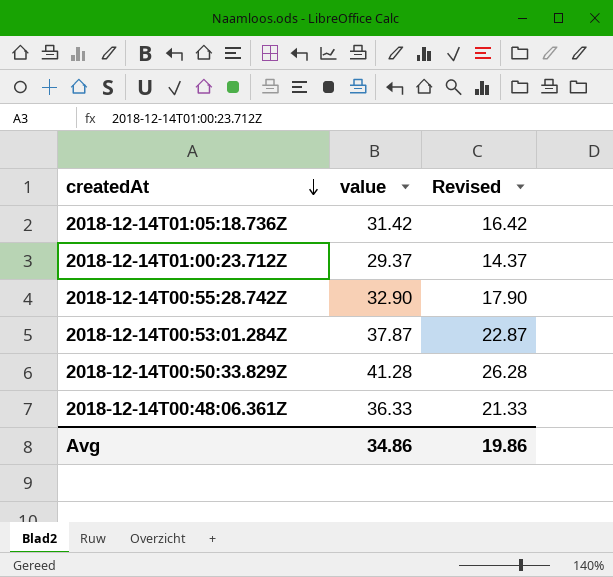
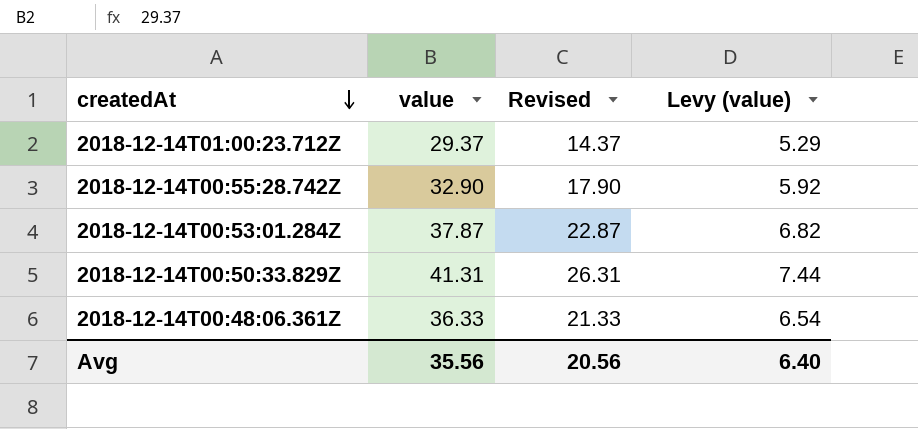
column Levy (value) | formula: none -> [value] * 0.18
row 2018-12-14T01:05:18.736Z: 31.42 | 16.42 -> none
2018-12-14T00:50:33.829Z | value: 41.28 -> 41.31
2018-12-14T00:50:33.829Z | Revised: 26.28 -> 26.31
Avg | value: 34.86 -> 35.56
Avg | Revised: 19.86 -> 20.56

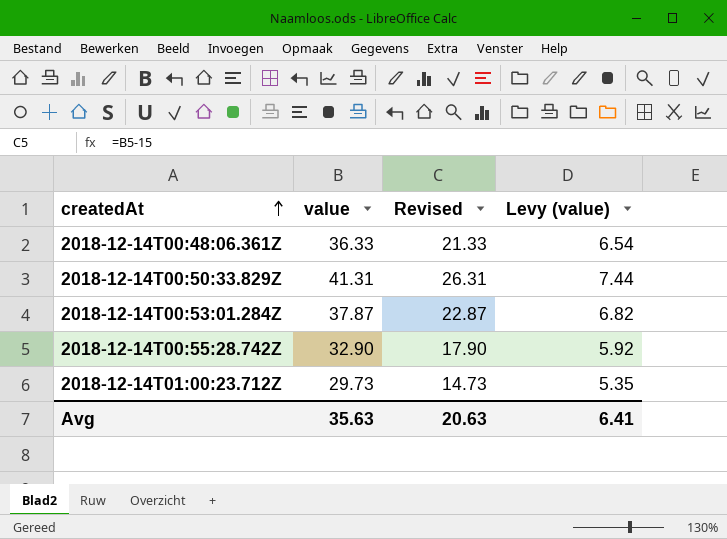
row order: createdAt descending -> createdAt ascending
2018-12-14T01:00:23.712Z | value: 29.37 -> 29.73
2018-12-14T01:00:23.712Z | Revised: 14.37 -> 14.73
2018-12-14T01:00:23.712Z | Levy (value): 5.29 -> 5.35
Avg | value: 35.56 -> 35.63
Avg | Revised: 20.56 -> 20.63
Avg | Levy (value): 6.40 -> 6.41

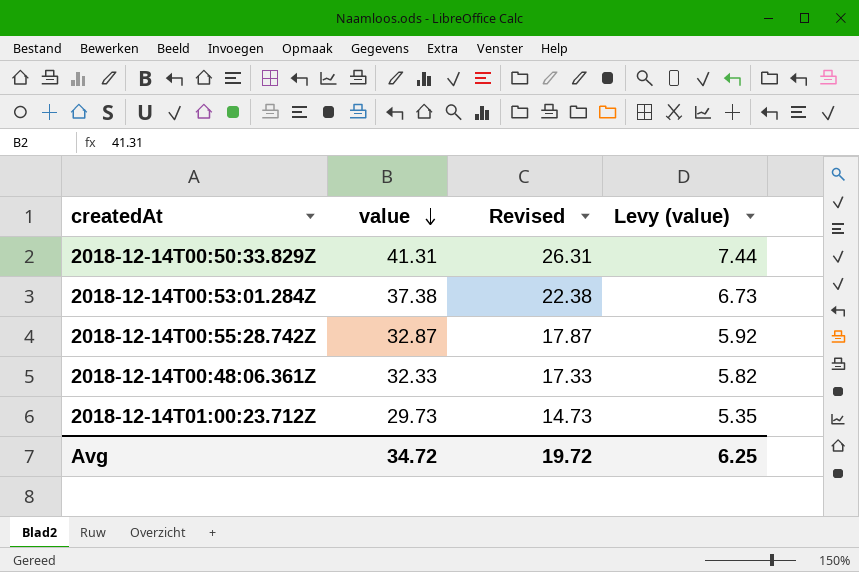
row order: createdAt ascending -> value descending
2018-12-14T00:53:01.284Z | value: 37.87 -> 37.38
2018-12-14T00:53:01.284Z | Revised: 22.87 -> 22.38
2018-12-14T00:53:01.284Z | Levy (value): 6.82 -> 6.73
2018-12-14T00:55:28.742Z | value: 32.90 -> 32.87
2018-12-14T00:55:28.742Z | Revised: 17.90 -> 17.87
2018-12-14T00:48:06.361Z | value: 36.33 -> 32.33
2018-12-14T00:48:06.361Z | Revised: 21.33 -> 17.33
2018-12-14T00:48:06.361Z | Levy (value): 6.54 -> 5.82
Avg | value: 35.63 -> 34.72
Avg | Revised: 20.63 -> 19.72
Avg | Levy (value): 6.41 -> 6.25

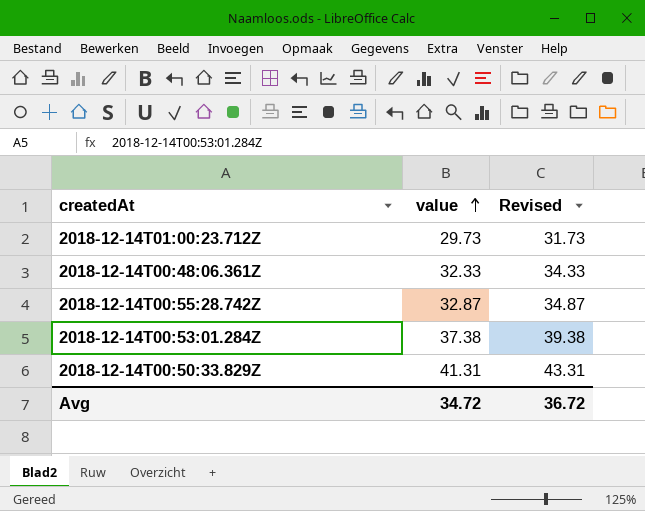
row order: value descending -> value ascending
column Levy (value) | formula: [value] * 0.18 -> none
column Revised | formula: [value] - 15 -> [value] + 2
Avg | Revised: 19.72 -> 36.72

